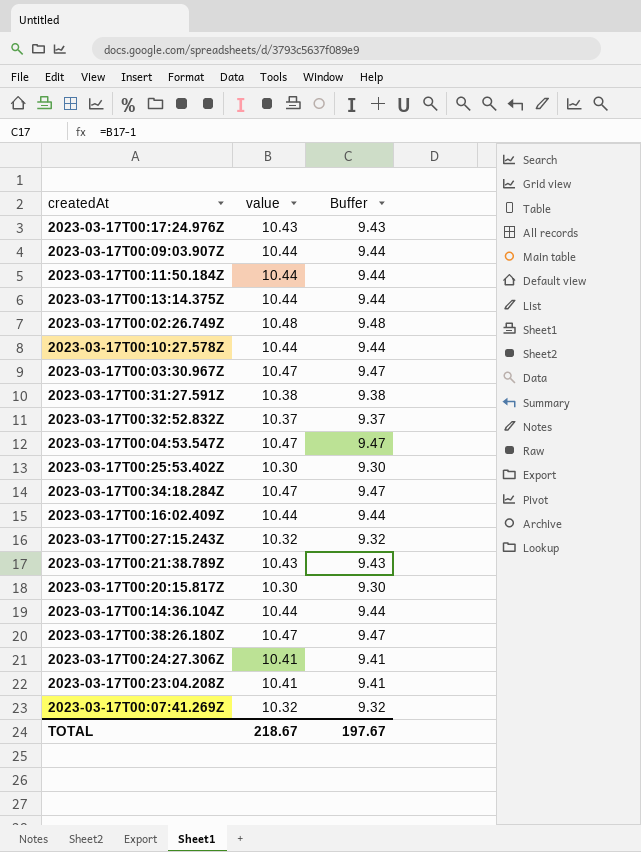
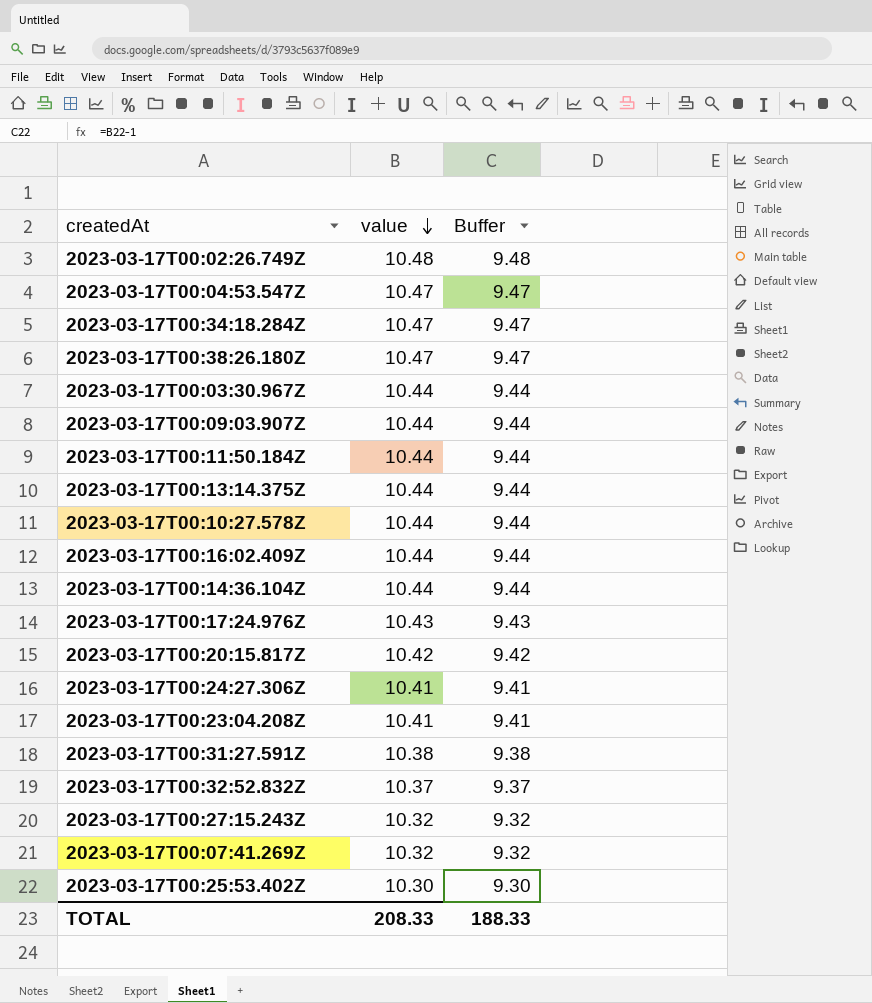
row order: none -> value descending
row 2023-03-17T00:21:38.789Z: 10.43 | 9.43 -> none
2023-03-17T00:03:30.967Z | value: 10.47 -> 10.44
2023-03-17T00:03:30.967Z | Buffer: 9.47 -> 9.44
2023-03-17T00:20:15.817Z | value: 10.30 -> 10.42
2023-03-17T00:20:15.817Z | Buffer: 9.30 -> 9.42
TOTAL | value: 218.67 -> 208.33
TOTAL | Buffer: 197.67 -> 188.33

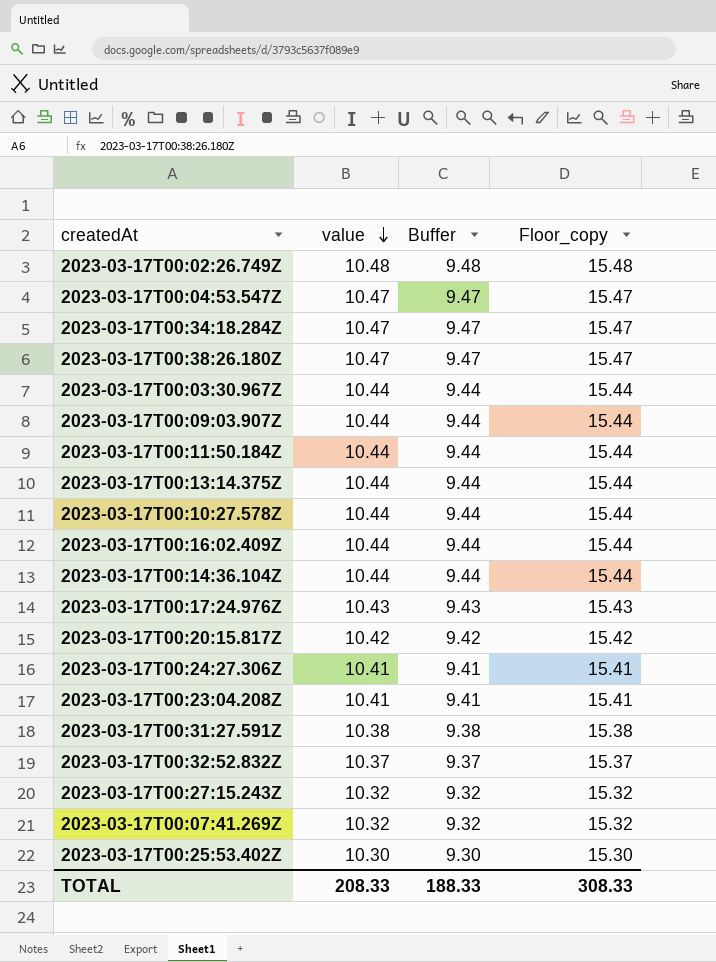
column Floor_copy | formula: none -> [value] + 5

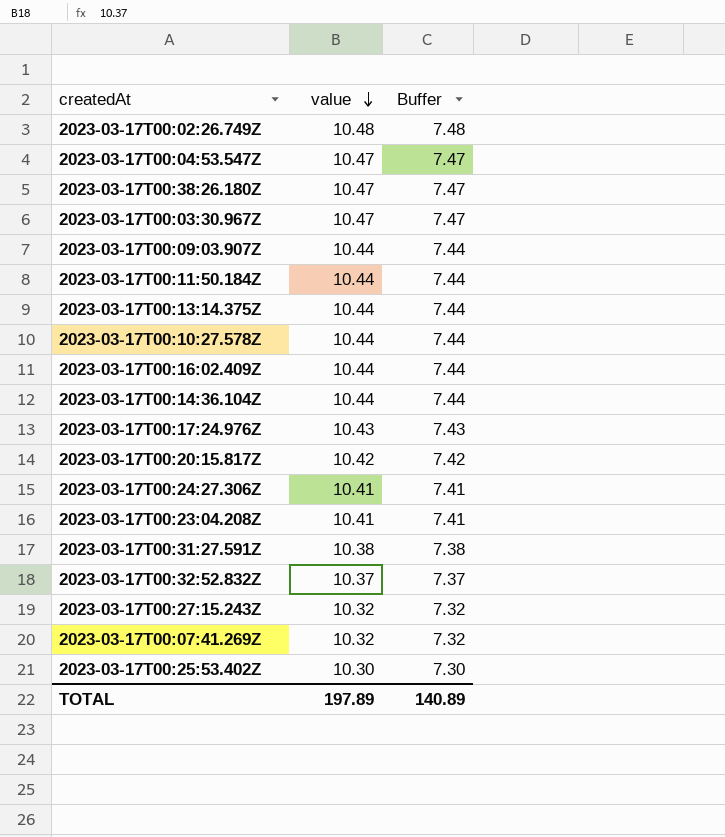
column Floor_copy | formula: [value] + 5 -> none
column Buffer | formula: [value] - 1 -> [value] - 3
row 2023-03-17T00:34:18.284Z: 10.47 | 9.47 | 15.47 -> none
2023-03-17T00:03:30.967Z | value: 10.44 -> 10.47
TOTAL | value: 208.33 -> 197.89
TOTAL | Buffer: 188.33 -> 140.89

